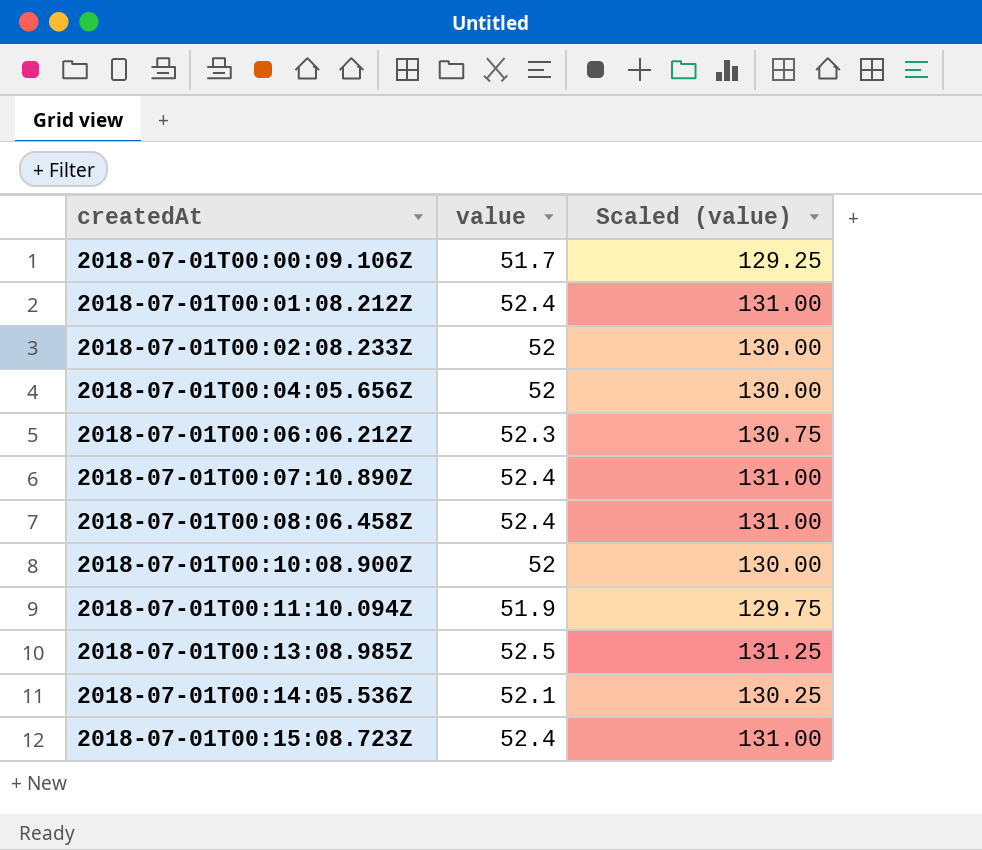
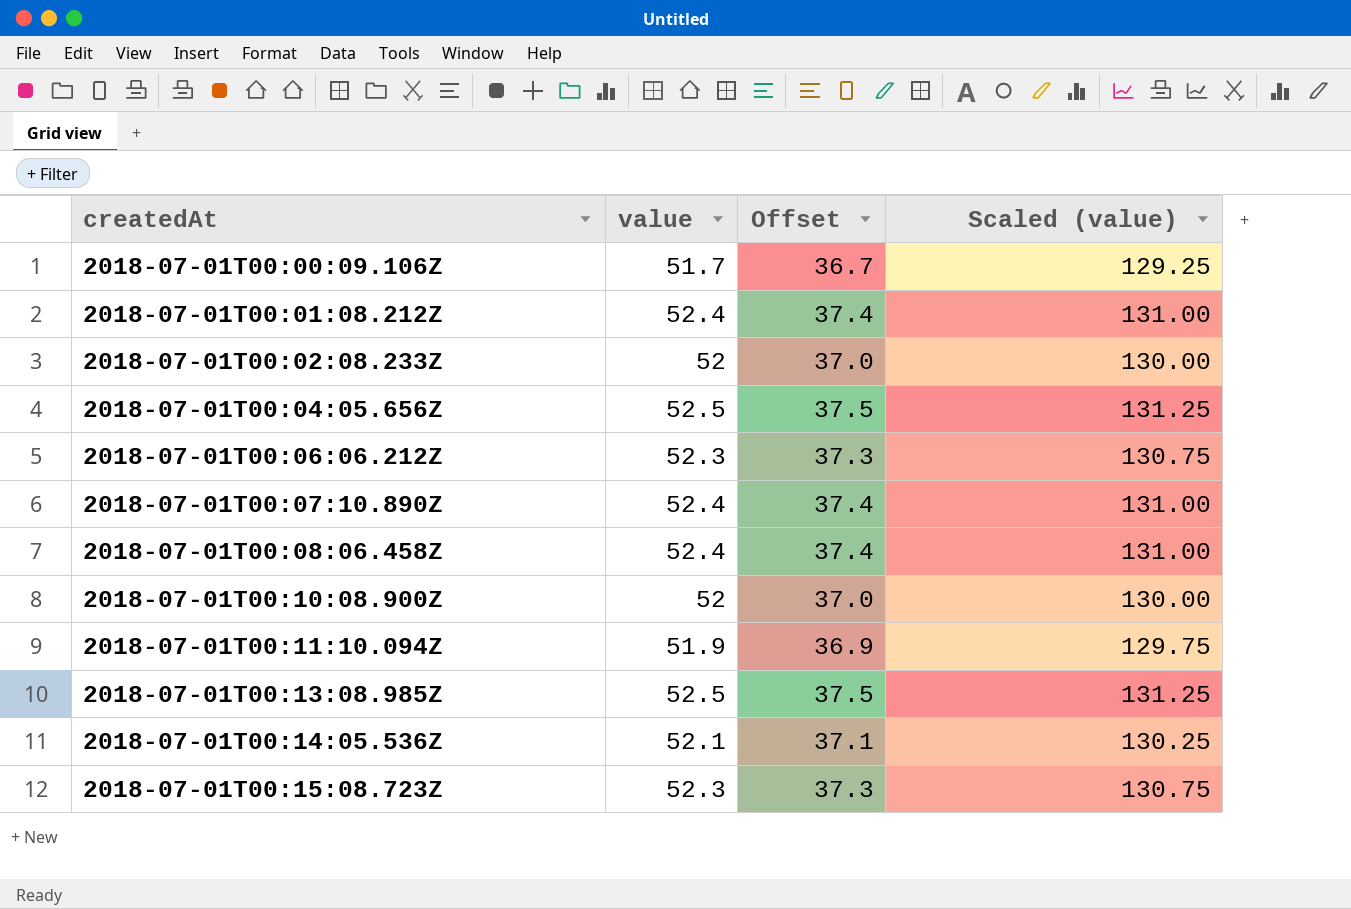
column Offset | formula: none -> [value] - 15
2018-07-01T00:04:05.656Z | value: 52 -> 52.5
2018-07-01T00:04:05.656Z | Scaled (value): 130.00 -> 131.25
2018-07-01T00:15:08.723Z | value: 52.4 -> 52.3
2018-07-01T00:15:08.723Z | Scaled (value): 131.00 -> 130.75

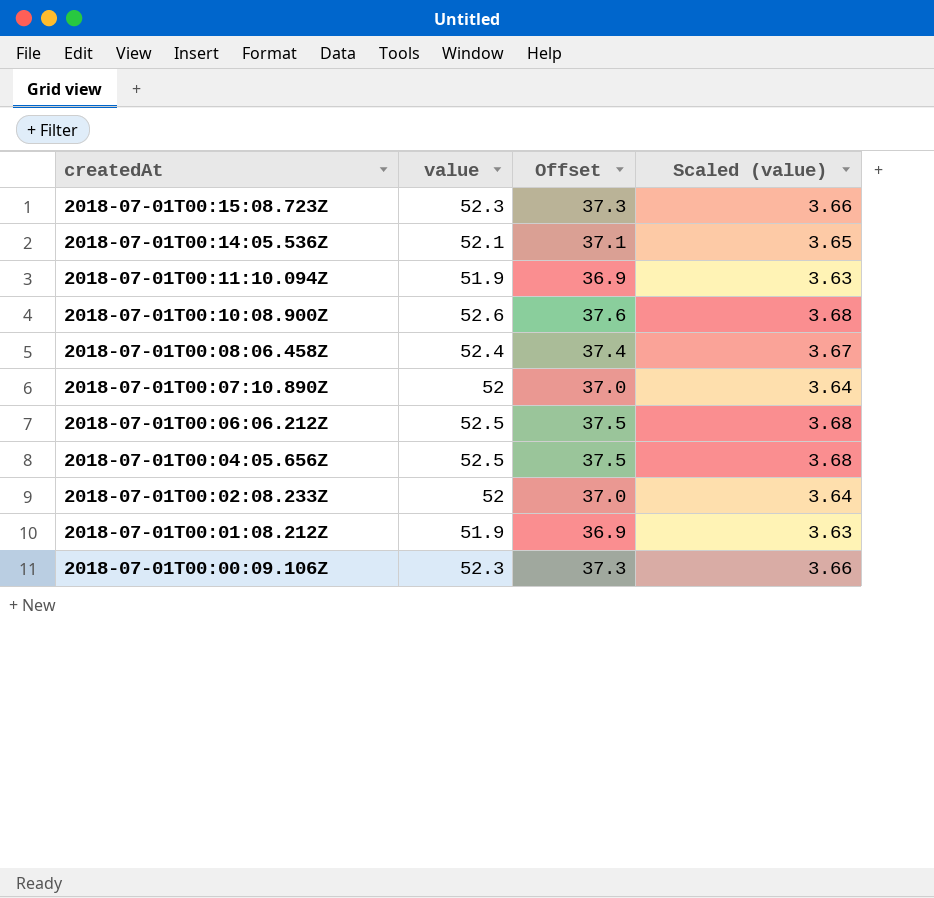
row order: createdAt ascending -> createdAt descending
column Scaled (value) | formula: [value] * 2.5 -> [value] * 0.07
row 2018-07-01T00:13:08.985Z: 52.5 | 37.5 | 131.25 -> none
2018-07-01T00:10:08.900Z | value: 52 -> 52.6
2018-07-01T00:10:08.900Z | Offset: 37.0 -> 37.6
2018-07-01T00:07:10.890Z | value: 52.4 -> 52
2018-07-01T00:07:10.890Z | Offset: 37.4 -> 37.0
2018-07-01T00:06:06.212Z | value: 52.3 -> 52.5
2018-07-01T00:06:06.212Z | Offset: 37.3 -> 37.5
2018-07-01T00:01:08.212Z | value: 52.4 -> 51.9
2018-07-01T00:01:08.212Z | Offset: 37.4 -> 36.9
2018-07-01T00:00:09.106Z | value: 51.7 -> 52.3
2018-07-01T00:00:09.106Z | Offset: 36.7 -> 37.3

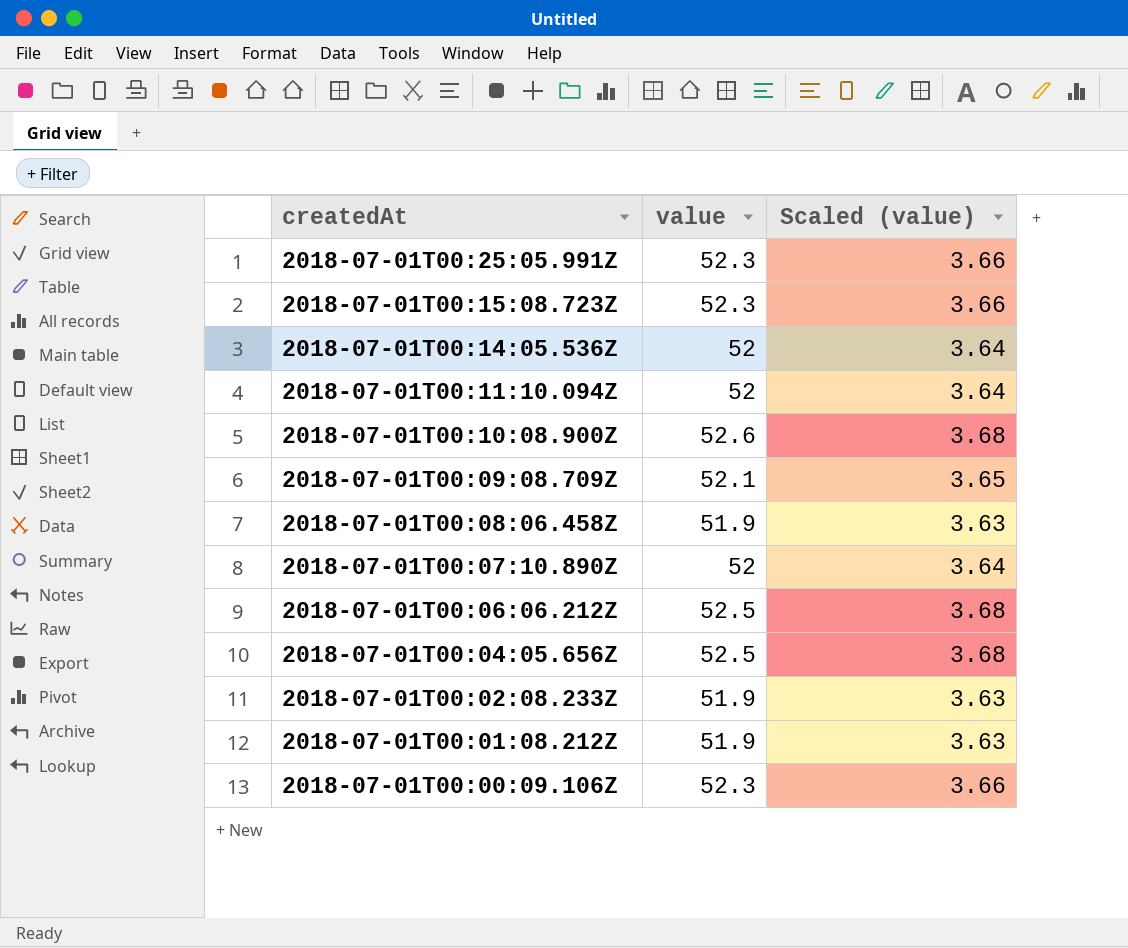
column Offset | formula: [value] - 15 -> none
row 2018-07-01T00:25:05.991Z: none -> 52.3 | 3.66
2018-07-01T00:14:05.536Z | value: 52.1 -> 52
2018-07-01T00:14:05.536Z | Scaled (value): 3.65 -> 3.64
2018-07-01T00:11:10.094Z | value: 51.9 -> 52
2018-07-01T00:11:10.094Z | Scaled (value): 3.63 -> 3.64
row 2018-07-01T00:09:08.709Z: none -> 52.1 | 3.65
2018-07-01T00:08:06.458Z | value: 52.4 -> 51.9
2018-07-01T00:08:06.458Z | Scaled (value): 3.67 -> 3.63
2018-07-01T00:02:08.233Z | value: 52 -> 51.9
2018-07-01T00:02:08.233Z | Scaled (value): 3.64 -> 3.63

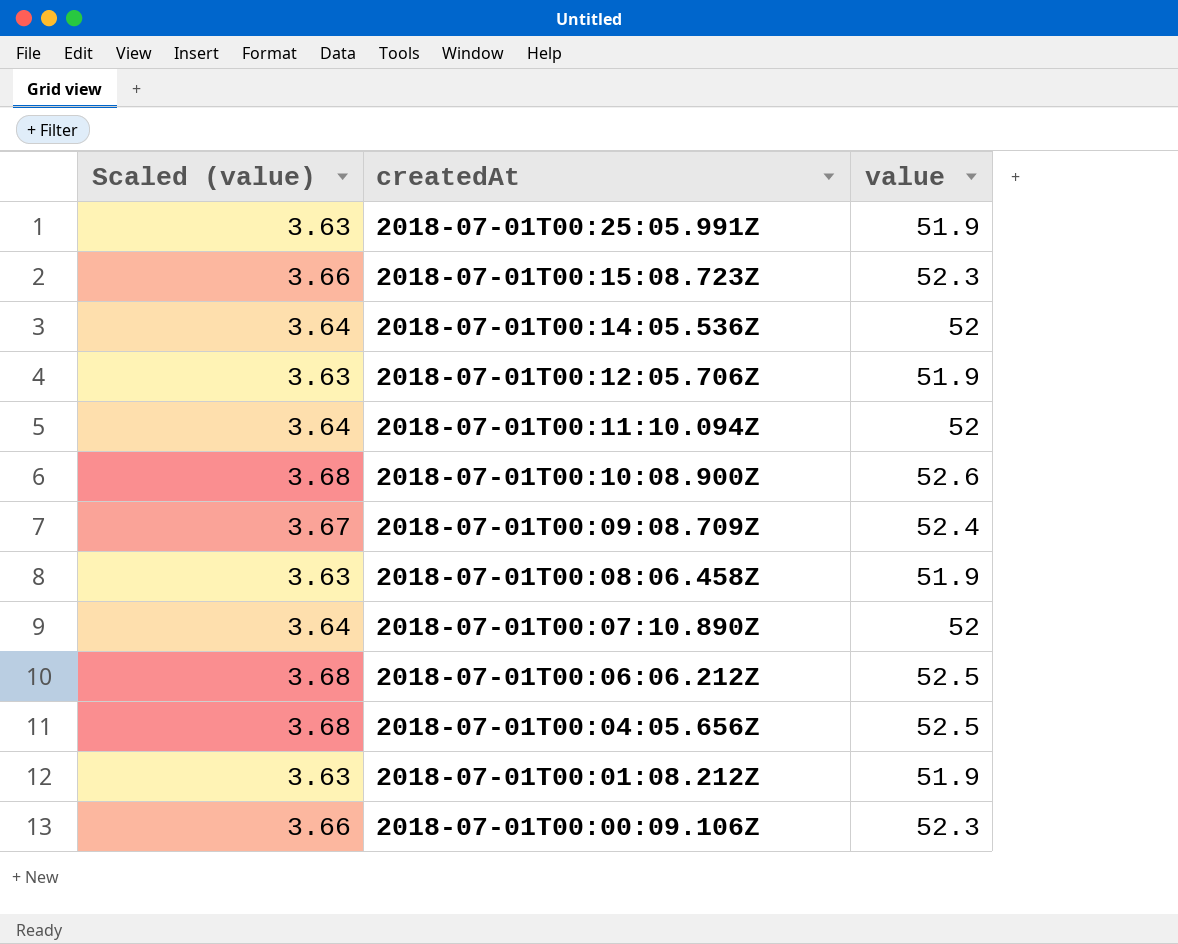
column Scaled (value) | position: 3 -> 1
row 2018-07-01T00:02:08.233Z: 51.9 | 3.63 -> none
2018-07-01T00:25:05.991Z | Scaled (value): 3.66 -> 3.63
2018-07-01T00:25:05.991Z | value: 52.3 -> 51.9
row 2018-07-01T00:12:05.706Z: none -> 3.63 | 51.9
2018-07-01T00:09:08.709Z | Scaled (value): 3.65 -> 3.67
2018-07-01T00:09:08.709Z | value: 52.1 -> 52.4

